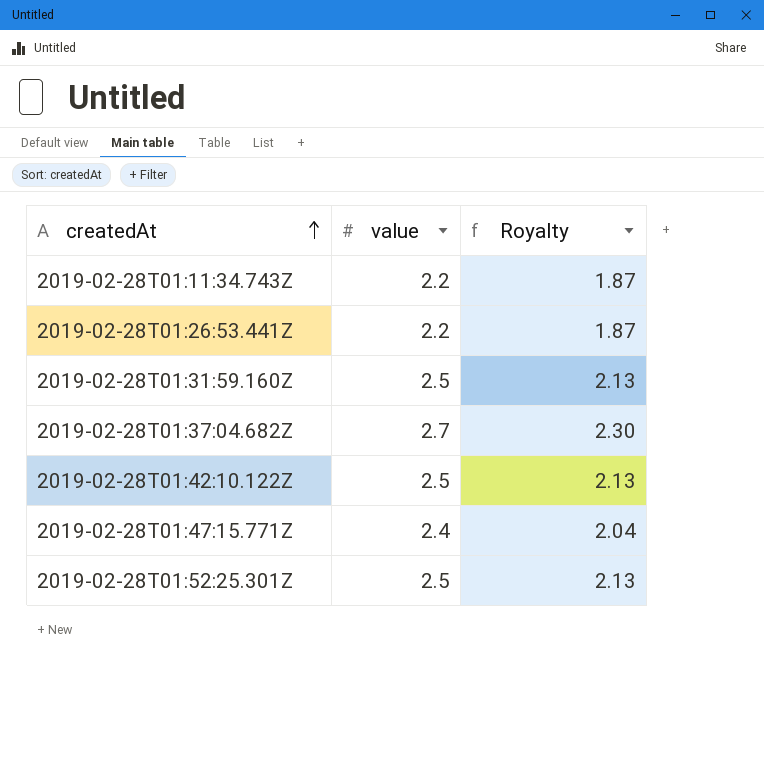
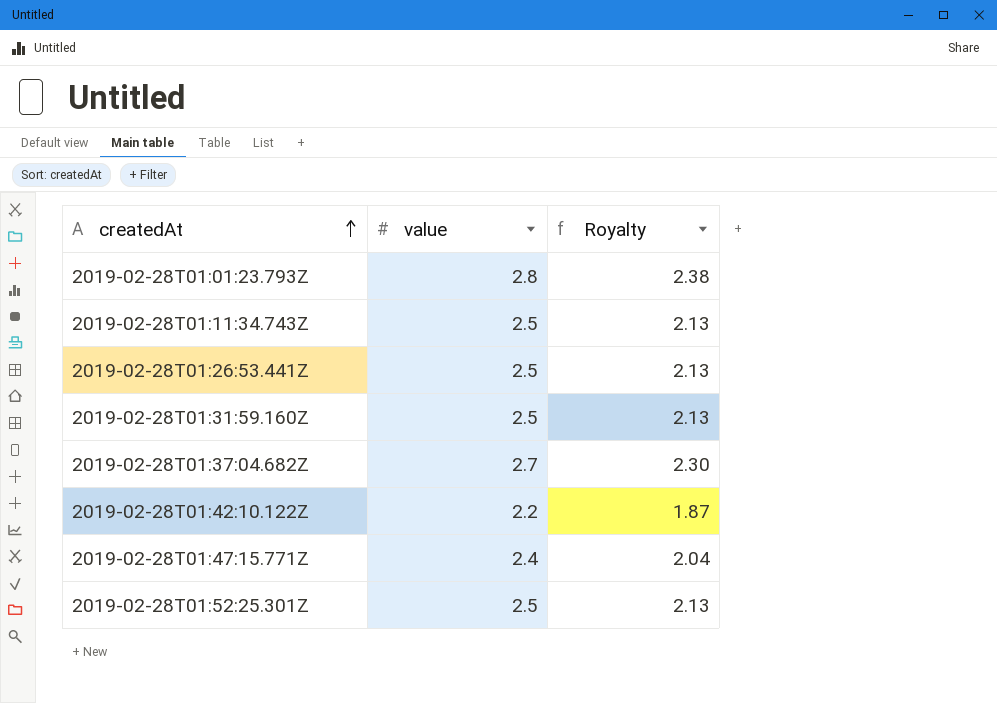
row 2019-02-28T01:01:23.793Z: none -> 2.8 | 2.38
2019-02-28T01:11:34.743Z | value: 2.2 -> 2.5
2019-02-28T01:11:34.743Z | Royalty: 1.87 -> 2.13
2019-02-28T01:26:53.441Z | value: 2.2 -> 2.5
2019-02-28T01:26:53.441Z | Royalty: 1.87 -> 2.13
2019-02-28T01:42:10.122Z | value: 2.5 -> 2.2
2019-02-28T01:42:10.122Z | Royalty: 2.13 -> 1.87

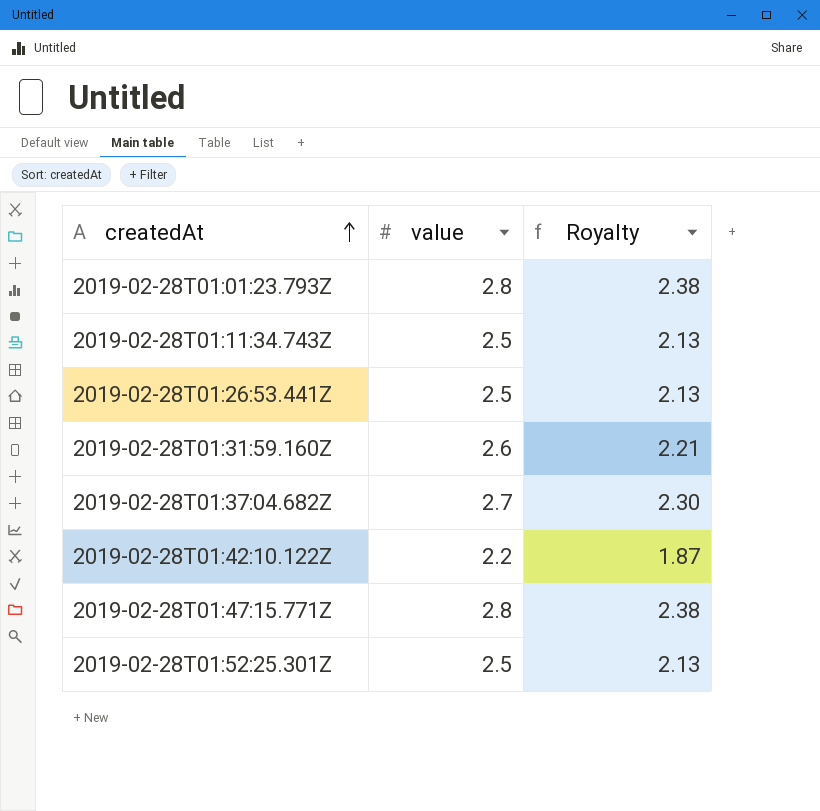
2019-02-28T01:31:59.160Z | value: 2.5 -> 2.6
2019-02-28T01:31:59.160Z | Royalty: 2.13 -> 2.21
2019-02-28T01:47:15.771Z | value: 2.4 -> 2.8
2019-02-28T01:47:15.771Z | Royalty: 2.04 -> 2.38

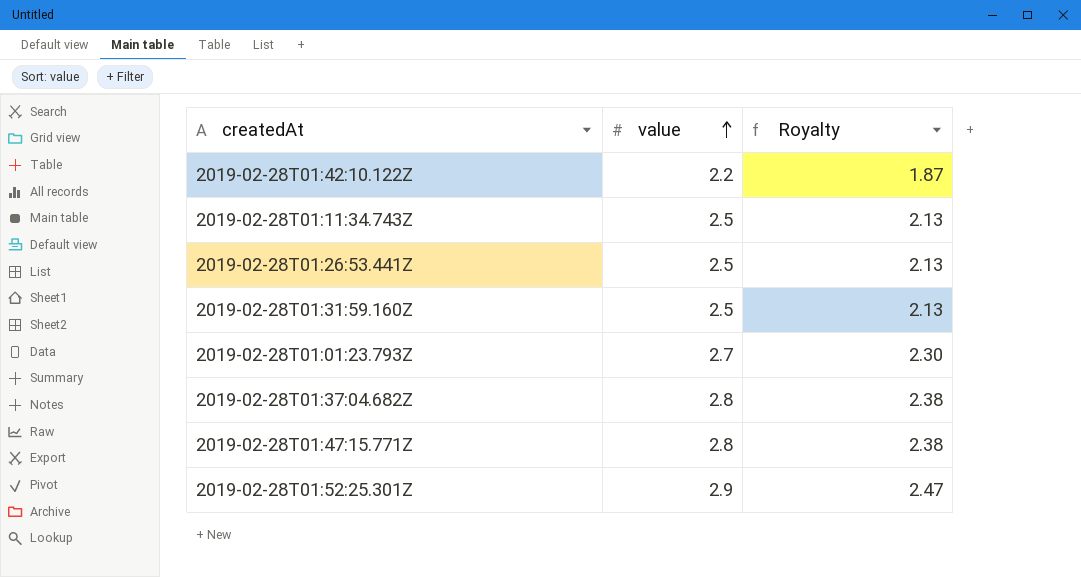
row order: createdAt ascending -> value ascending
2019-02-28T01:31:59.160Z | value: 2.6 -> 2.5
2019-02-28T01:31:59.160Z | Royalty: 2.21 -> 2.13
2019-02-28T01:01:23.793Z | value: 2.8 -> 2.7
2019-02-28T01:01:23.793Z | Royalty: 2.38 -> 2.30
2019-02-28T01:37:04.682Z | value: 2.7 -> 2.8
2019-02-28T01:37:04.682Z | Royalty: 2.30 -> 2.38
2019-02-28T01:52:25.301Z | value: 2.5 -> 2.9
2019-02-28T01:52:25.301Z | Royalty: 2.13 -> 2.47

